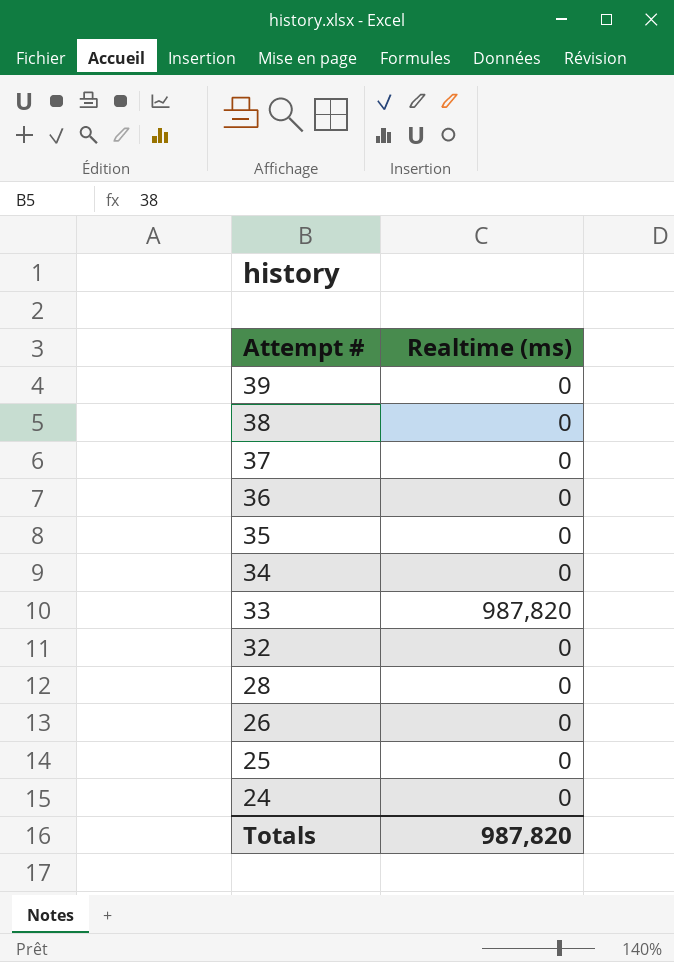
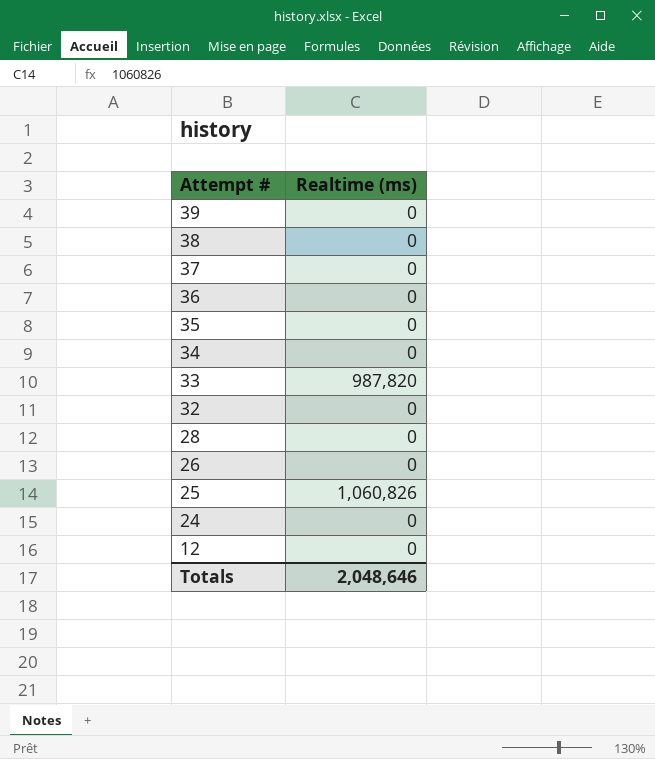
25 | Realtime (ms): 0 -> 1,060,826
row 12: none -> 0
Totals | Realtime (ms): 987,820 -> 2,048,646

